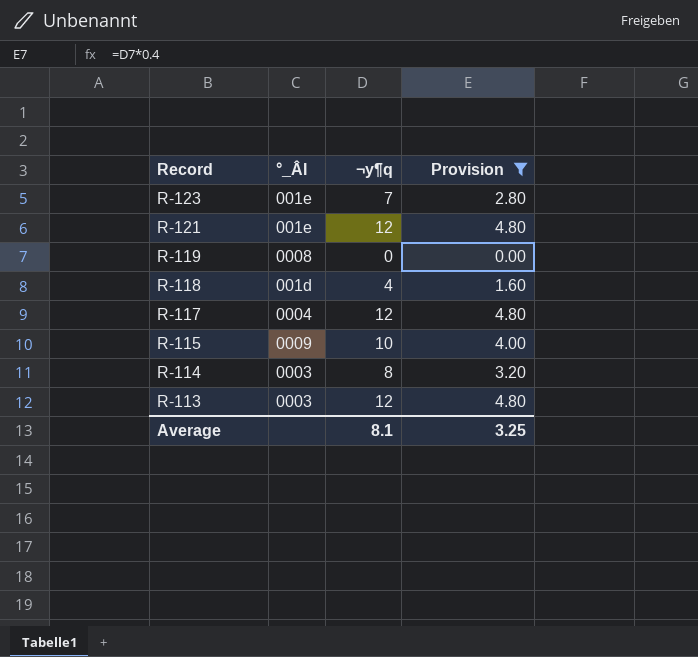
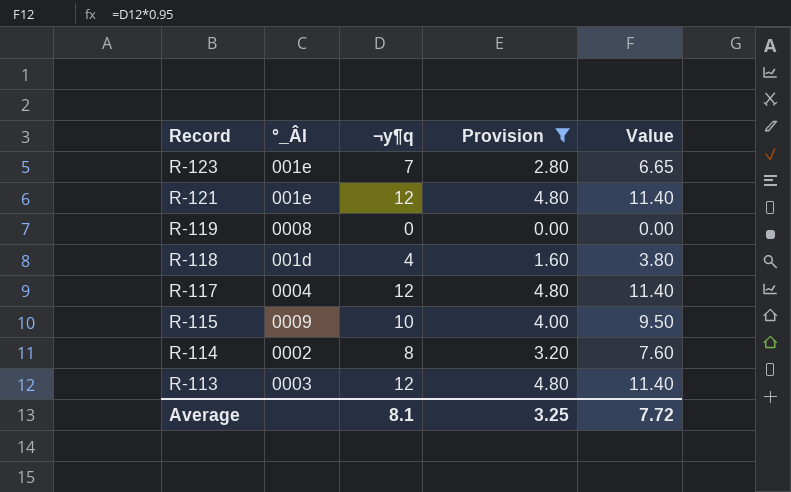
column Value | formula: none -> [¬y¶q] * 0.95
R-114 | °_ÂI: 0003 -> 0002

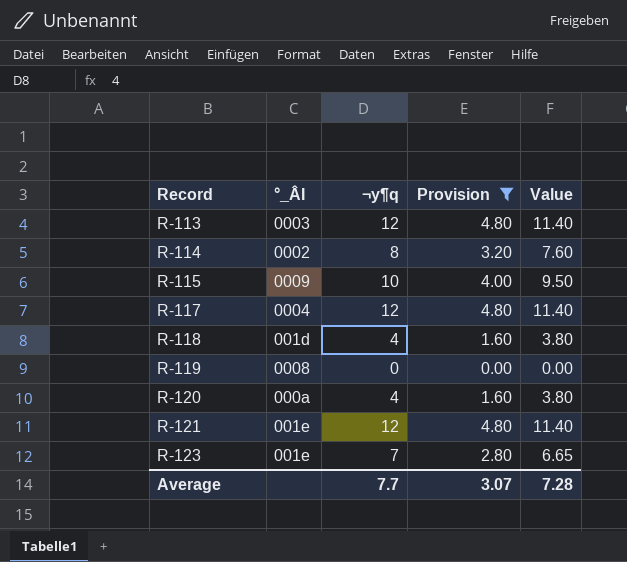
row order: Record descending -> Record ascending
row R-120: none -> 000a | 4 | 1.60 | 3.80
Average | ¬y¶q: 8.1 -> 7.7
Average | Provision: 3.25 -> 3.07
Average | Value: 7.72 -> 7.28

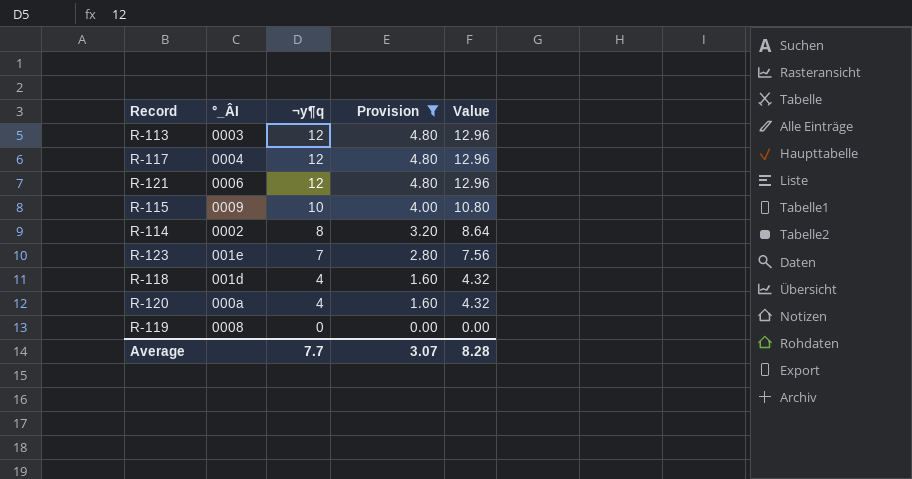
row order: Record ascending -> ¬y¶q descending
column Value | formula: [¬y¶q] * 0.95 -> [¬y¶q] * 1.08
R-121 | °_ÂI: 001e -> 0006
Average | Value: 7.28 -> 8.28

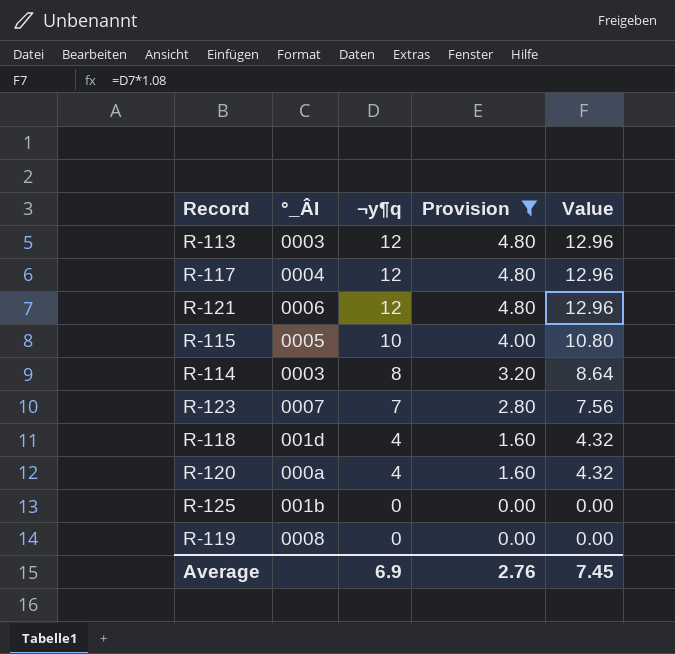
R-115 | °_ÂI: 0009 -> 0005
R-114 | °_ÂI: 0002 -> 0003
R-123 | °_ÂI: 001e -> 0007
row R-125: none -> 001b | 0 | 0.00 | 0.00
Average | ¬y¶q: 7.7 -> 6.9
Average | Provision: 3.07 -> 2.76
Average | Value: 8.28 -> 7.45

